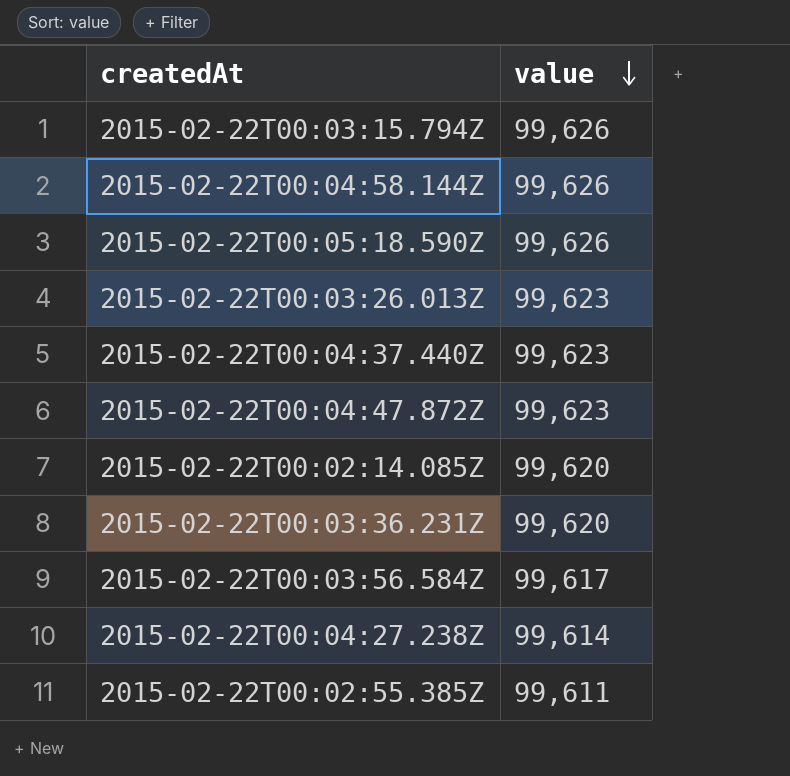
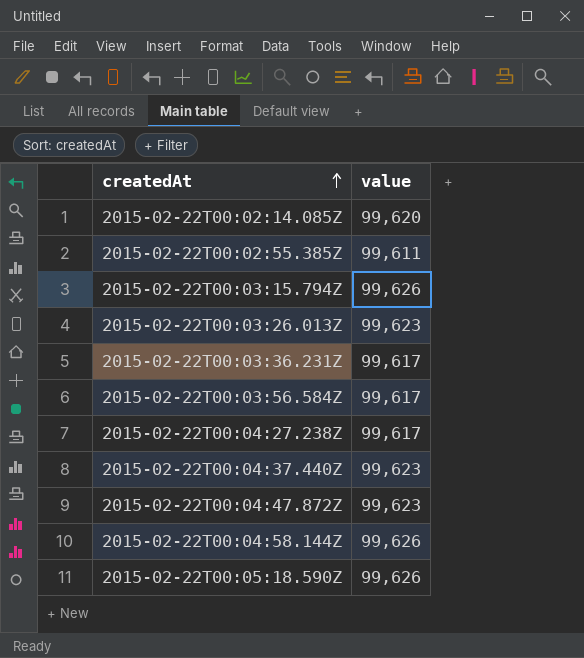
row order: value descending -> createdAt ascending
2015-02-22T00:03:36.231Z | value: 99,620 -> 99,617
2015-02-22T00:04:27.238Z | value: 99,614 -> 99,617

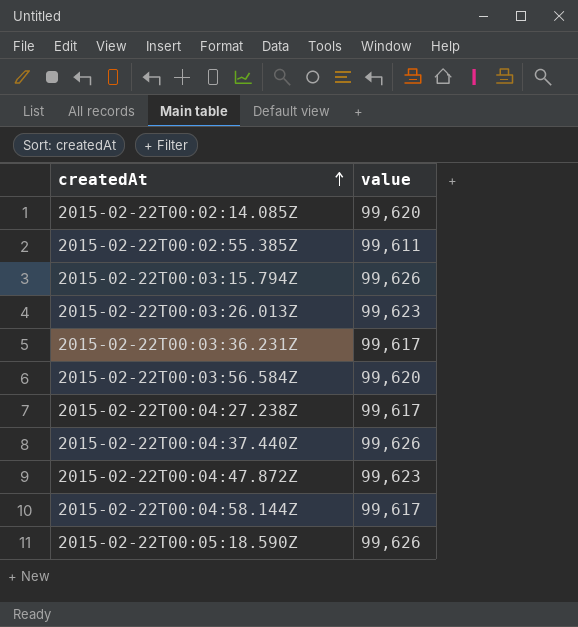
2015-02-22T00:03:56.584Z | value: 99,617 -> 99,620
2015-02-22T00:04:37.440Z | value: 99,623 -> 99,626
2015-02-22T00:04:58.144Z | value: 99,626 -> 99,617

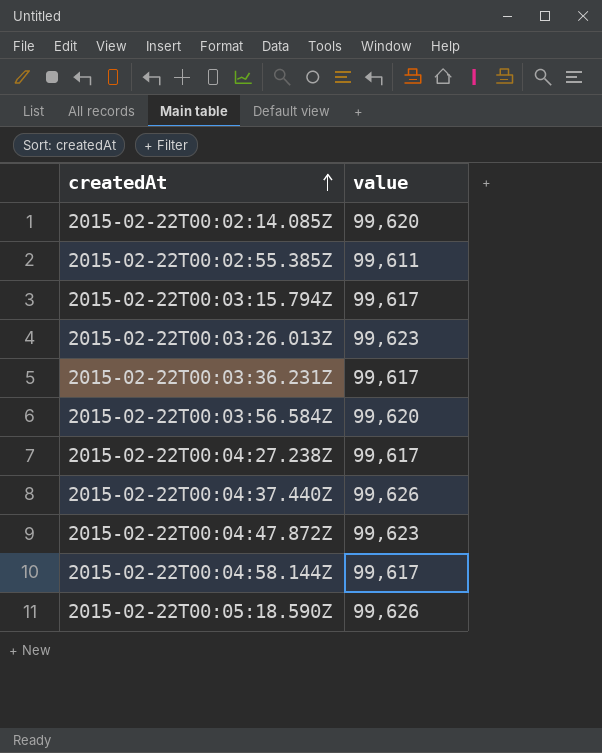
2015-02-22T00:03:15.794Z | value: 99,626 -> 99,617

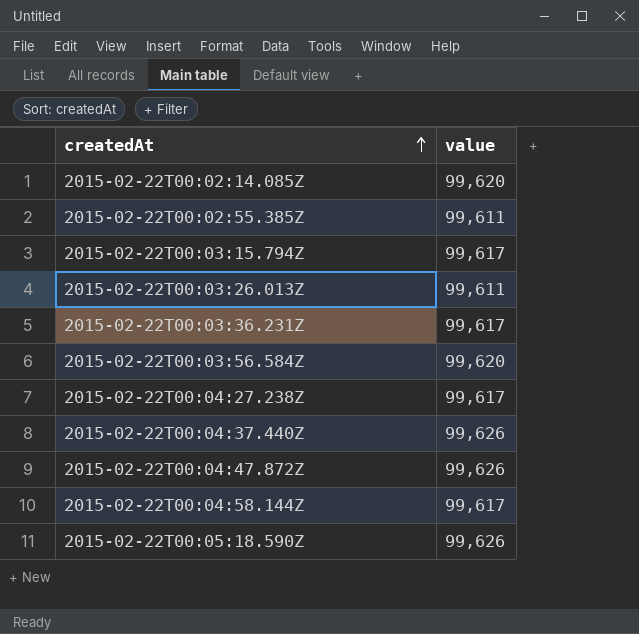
2015-02-22T00:03:26.013Z | value: 99,623 -> 99,611
2015-02-22T00:04:47.872Z | value: 99,623 -> 99,626

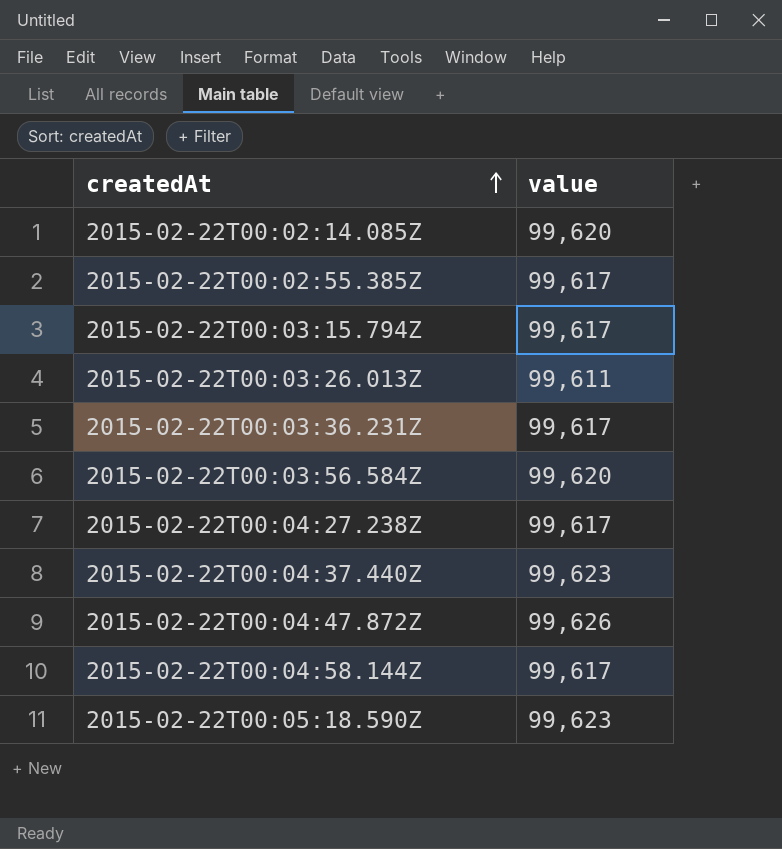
2015-02-22T00:02:55.385Z | value: 99,611 -> 99,617
2015-02-22T00:04:37.440Z | value: 99,626 -> 99,623
2015-02-22T00:05:18.590Z | value: 99,626 -> 99,623

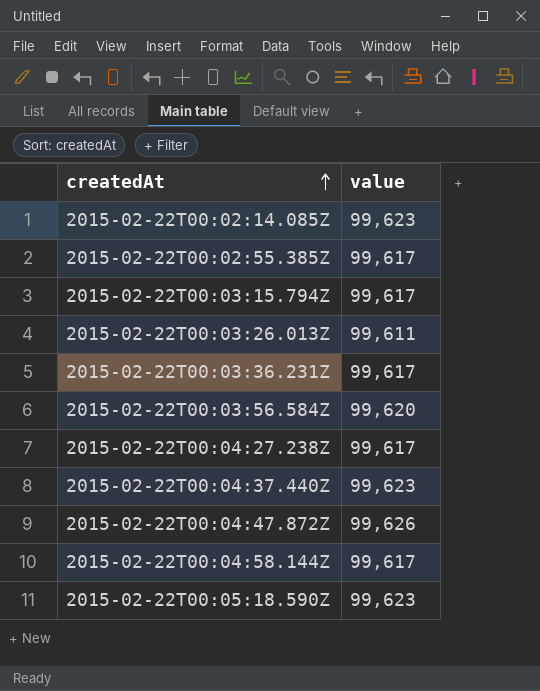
2015-02-22T00:02:14.085Z | value: 99,620 -> 99,623

